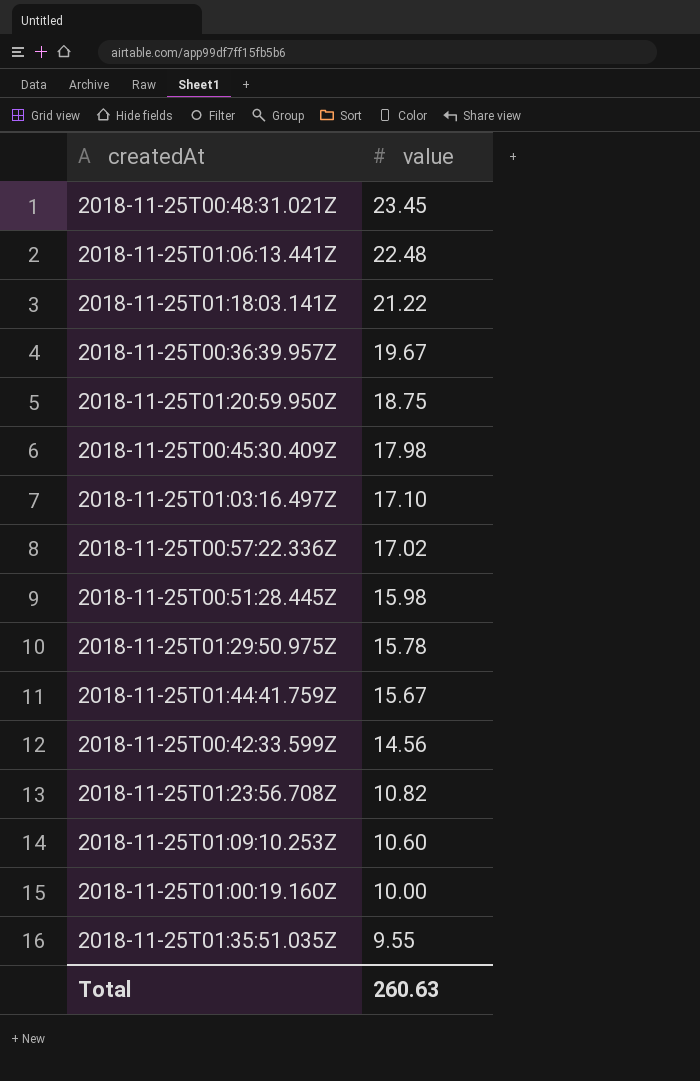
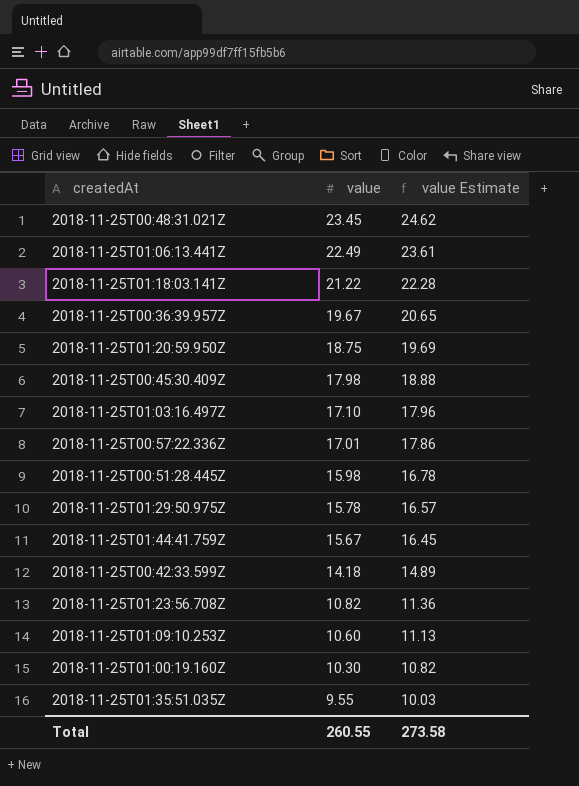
column value Estimate | formula: none -> [value] * 1.05
2018-11-25T01:06:13.441Z | value: 22.48 -> 22.49
2018-11-25T00:57:22.336Z | value: 17.02 -> 17.01
2018-11-25T00:42:33.599Z | value: 14.56 -> 14.18
2018-11-25T01:00:19.160Z | value: 10.00 -> 10.30
Total | value: 260.63 -> 260.55

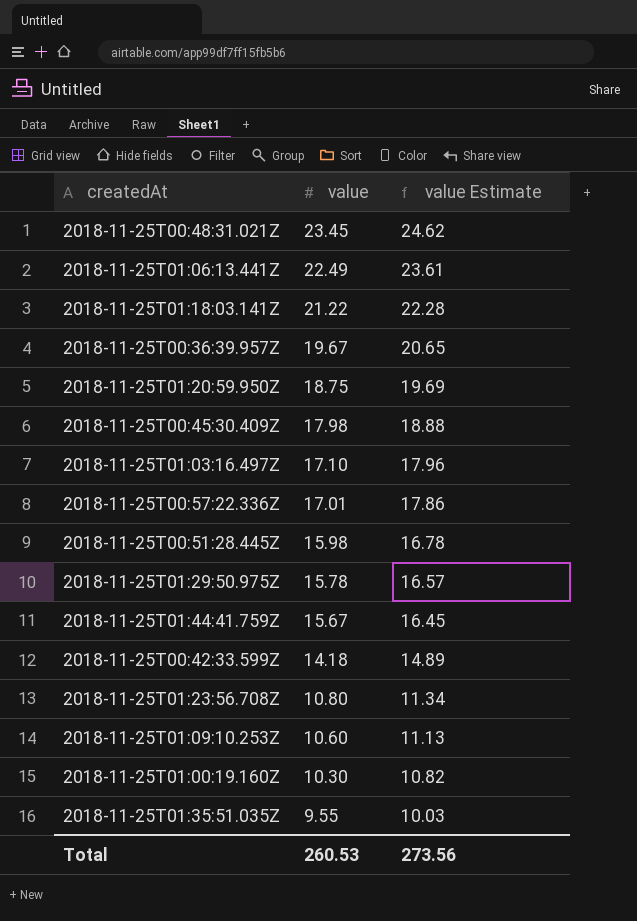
2018-11-25T01:23:56.708Z | value: 10.82 -> 10.80
2018-11-25T01:23:56.708Z | value Estimate: 11.36 -> 11.34
Total | value: 260.55 -> 260.53
Total | value Estimate: 273.58 -> 273.56

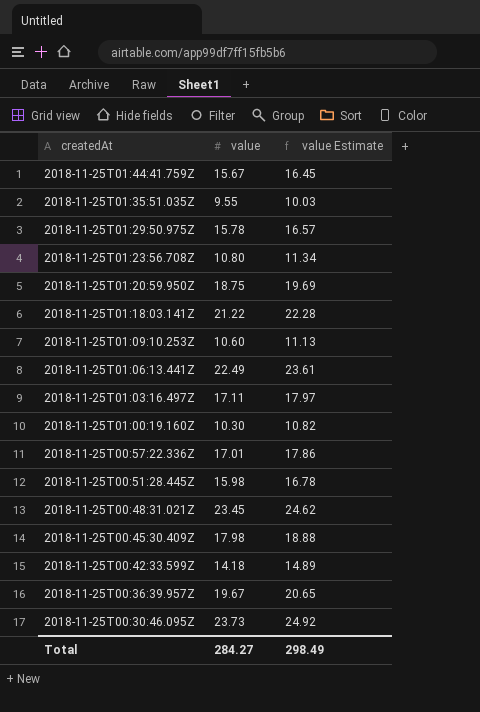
row order: value descending -> createdAt descending
2018-11-25T01:03:16.497Z | value: 17.10 -> 17.11
2018-11-25T01:03:16.497Z | value Estimate: 17.96 -> 17.97
row 2018-11-25T00:30:46.095Z: none -> 23.73 | 24.92
Total | value: 260.53 -> 284.27
Total | value Estimate: 273.56 -> 298.49

